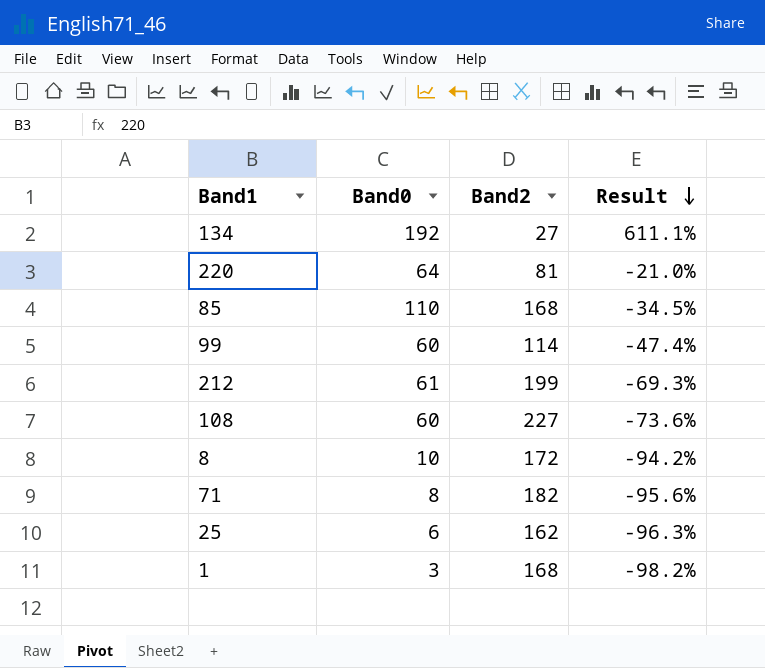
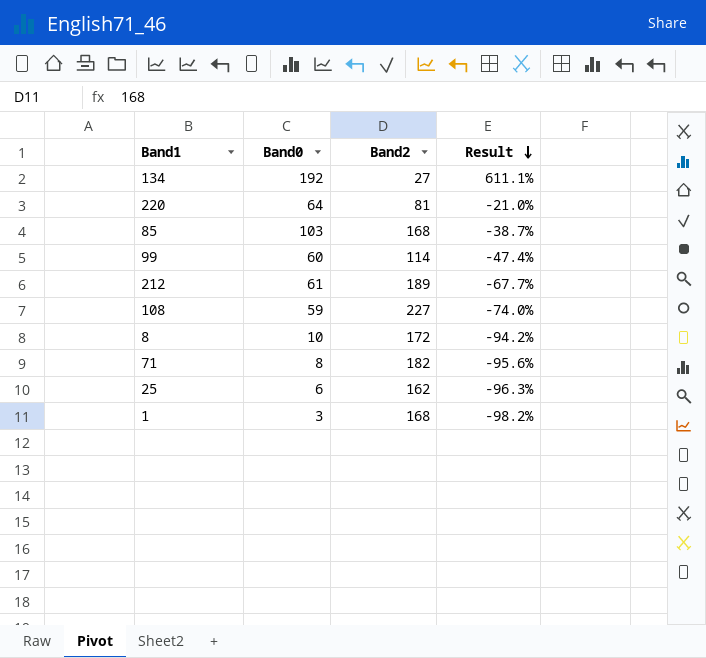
85 | Band0: 110 -> 103
85 | Result: -34.5% -> -38.7%
212 | Band2: 199 -> 189
212 | Result: -69.3% -> -67.7%
108 | Band0: 60 -> 59
108 | Result: -73.6% -> -74.0%

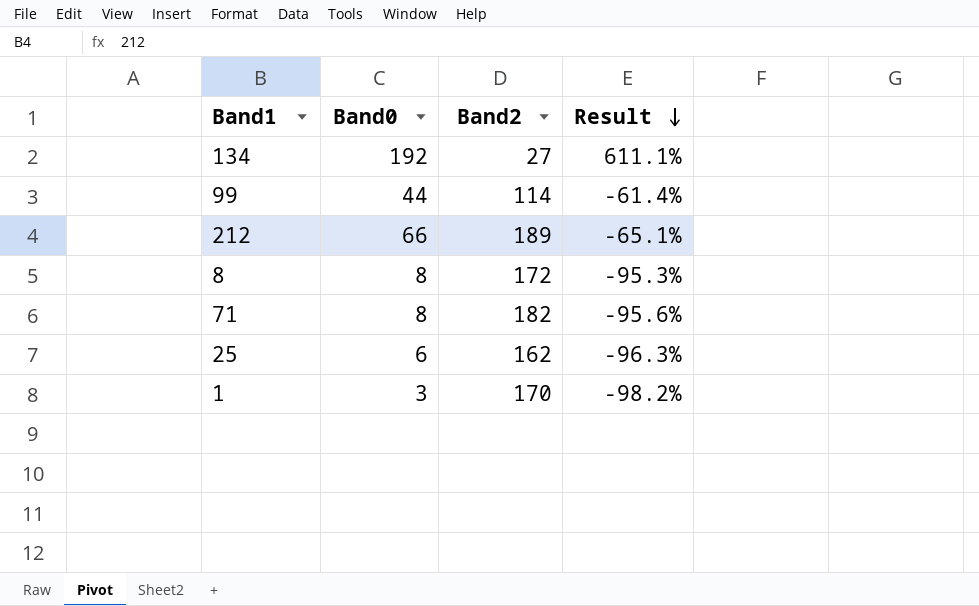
row 220: 64 | 81 | -21.0% -> none
row 85: 103 | 168 | -38.7% -> none
row 108: 59 | 227 | -74.0% -> none
99 | Band0: 60 -> 44
99 | Result: -47.4% -> -61.4%
212 | Band0: 61 -> 66
212 | Result: -67.7% -> -65.1%
8 | Band0: 10 -> 8
8 | Result: -94.2% -> -95.3%
1 | Band2: 168 -> 170

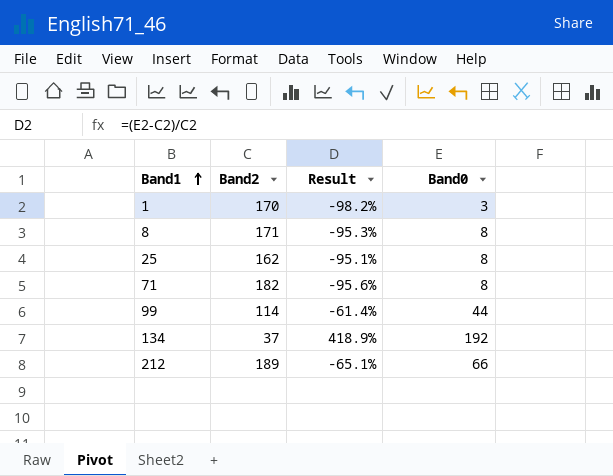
row order: Result descending -> Band1 ascending
column Band0 | position: 2 -> 4
8 | Band2: 172 -> 171
25 | Result: -96.3% -> -95.1%
25 | Band0: 6 -> 8
134 | Band2: 27 -> 37
134 | Result: 611.1% -> 418.9%

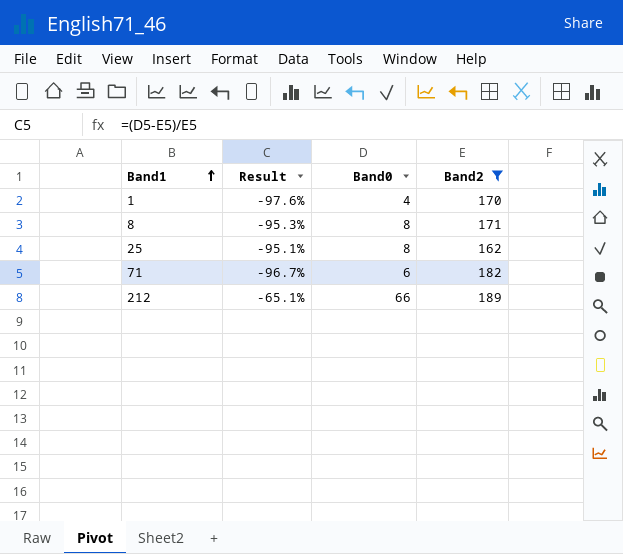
filter: none -> Band2 >= 162
column Band2 | position: 2 -> 4
1 | Result: -98.2% -> -97.6%
1 | Band0: 3 -> 4
71 | Result: -95.6% -> -96.7%
71 | Band0: 8 -> 6

